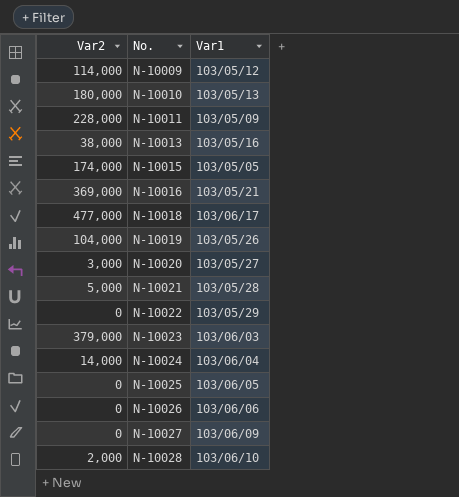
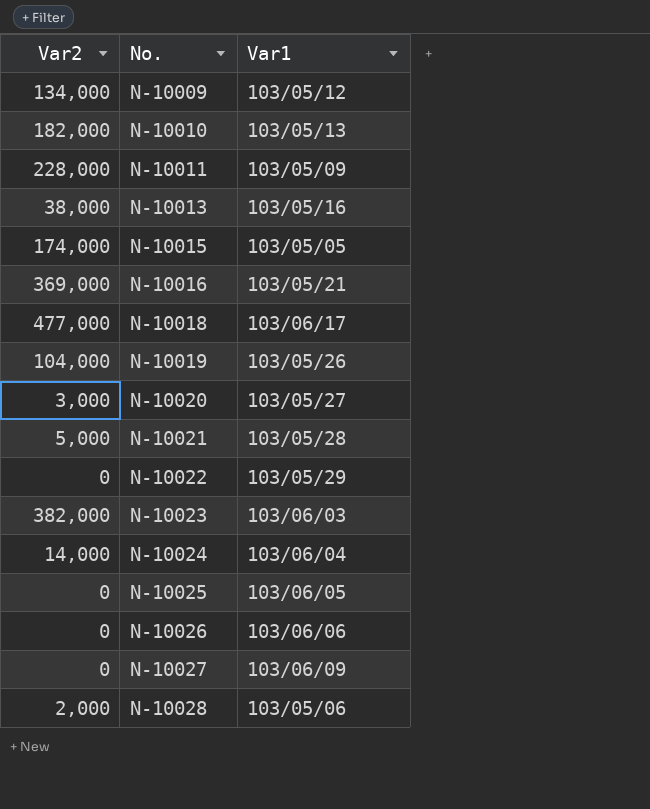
N-10009 | Var2: 114,000 -> 134,000
N-10010 | Var2: 180,000 -> 182,000
N-10023 | Var2: 379,000 -> 382,000
N-10028 | Var1: 103/06/10 -> 103/05/06

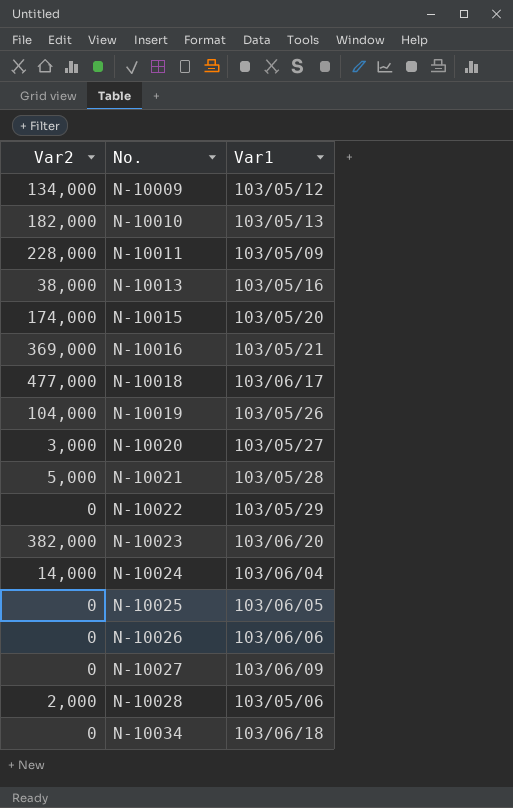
N-10015 | Var1: 103/05/05 -> 103/05/20
N-10023 | Var1: 103/06/03 -> 103/06/20
row N-10034: none -> 0 | 103/06/18

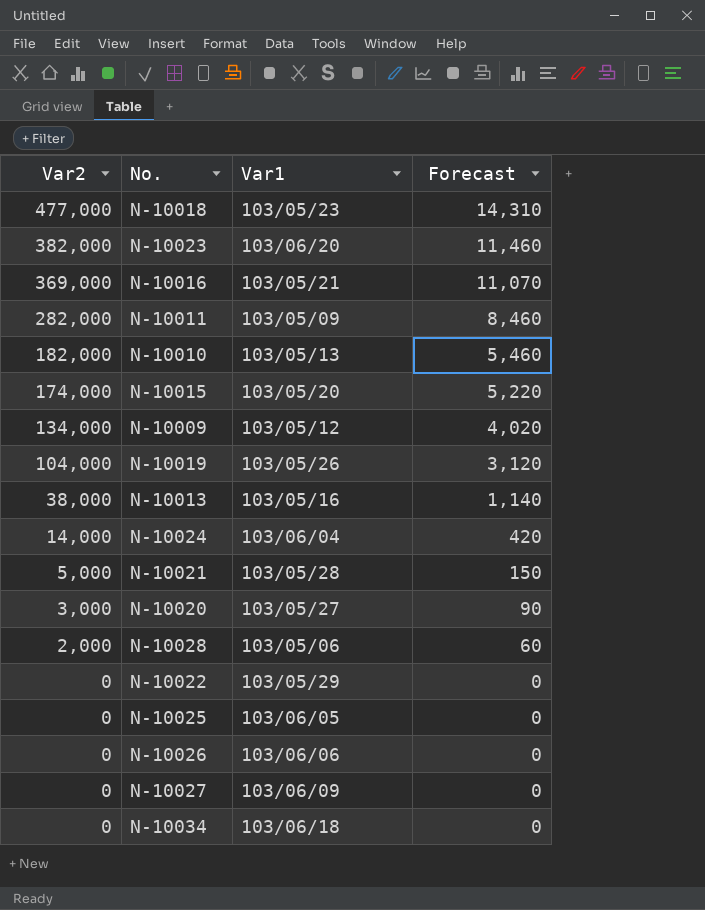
row order: No. ascending -> Var2 descending
column Forecast | formula: none -> [Var2] * 0.03
N-10018 | Var1: 103/06/17 -> 103/05/23
N-10011 | Var2: 228,000 -> 282,000

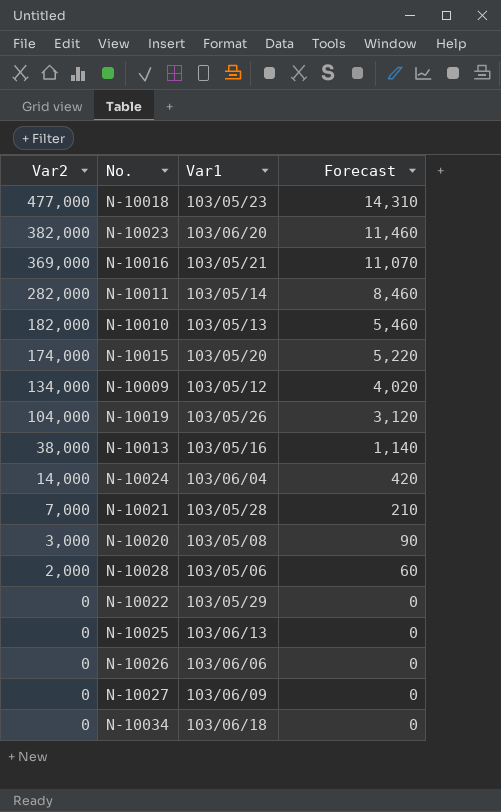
N-10011 | Var1: 103/05/09 -> 103/05/14
N-10021 | Var2: 5,000 -> 7,000
N-10021 | Forecast: 150 -> 210
N-10020 | Var1: 103/05/27 -> 103/05/08
N-10025 | Var1: 103/06/05 -> 103/06/13

